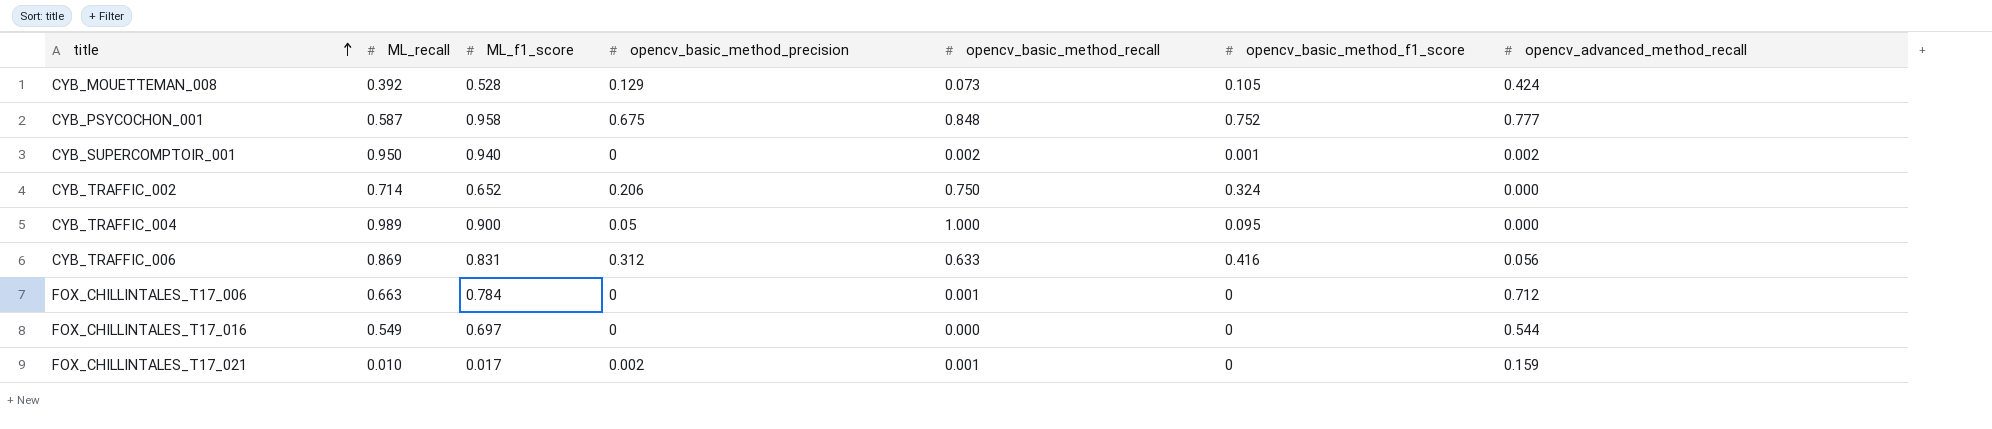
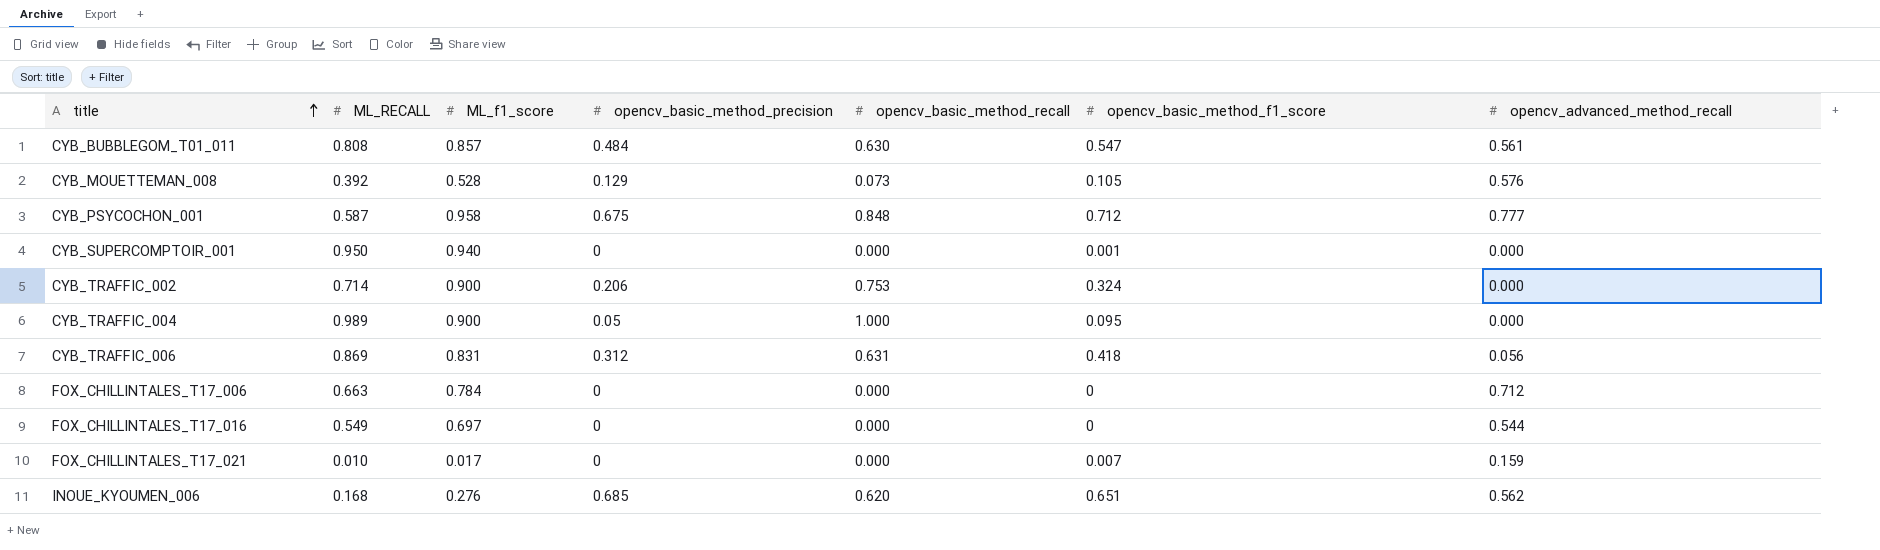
column name: ML_recall -> ML_RECALL
row CYB_BUBBLEGOM_T01_011: none -> 0.808 | 0.857 | 0.484 | 0.630 | 0.547 | 0.561
CYB_MOUETTEMAN_008 | opencv_advanced_method_recall: 0.424 -> 0.576
CYB_PSYCOCHON_001 | opencv_basic_method_f1_score: 0.752 -> 0.712
CYB_SUPERCOMPTOIR_001 | opencv_basic_method_recall: 0.002 -> 0.000
CYB_SUPERCOMPTOIR_001 | opencv_advanced_method_recall: 0.002 -> 0.000
CYB_TRAFFIC_002 | ML_f1_score: 0.652 -> 0.900
CYB_TRAFFIC_002 | opencv_basic_method_recall: 0.750 -> 0.753
CYB_TRAFFIC_006 | opencv_basic_method_recall: 0.633 -> 0.631
CYB_TRAFFIC_006 | opencv_basic_method_f1_score: 0.416 -> 0.418
FOX_CHILLINTALES_T17_006 | opencv_basic_method_recall: 0.001 -> 0.000
FOX_CHILLINTALES_T17_021 | opencv_basic_method_precision: 0.002 -> 0
FOX_CHILLINTALES_T17_021 | opencv_basic_method_recall: 0.001 -> 0.000
FOX_CHILLINTALES_T17_021 | opencv_basic_method_f1_score: 0 -> 0.007
row INOUE_KYOUMEN_006: none -> 0.168 | 0.276 | 0.685 | 0.620 | 0.651 | 0.562

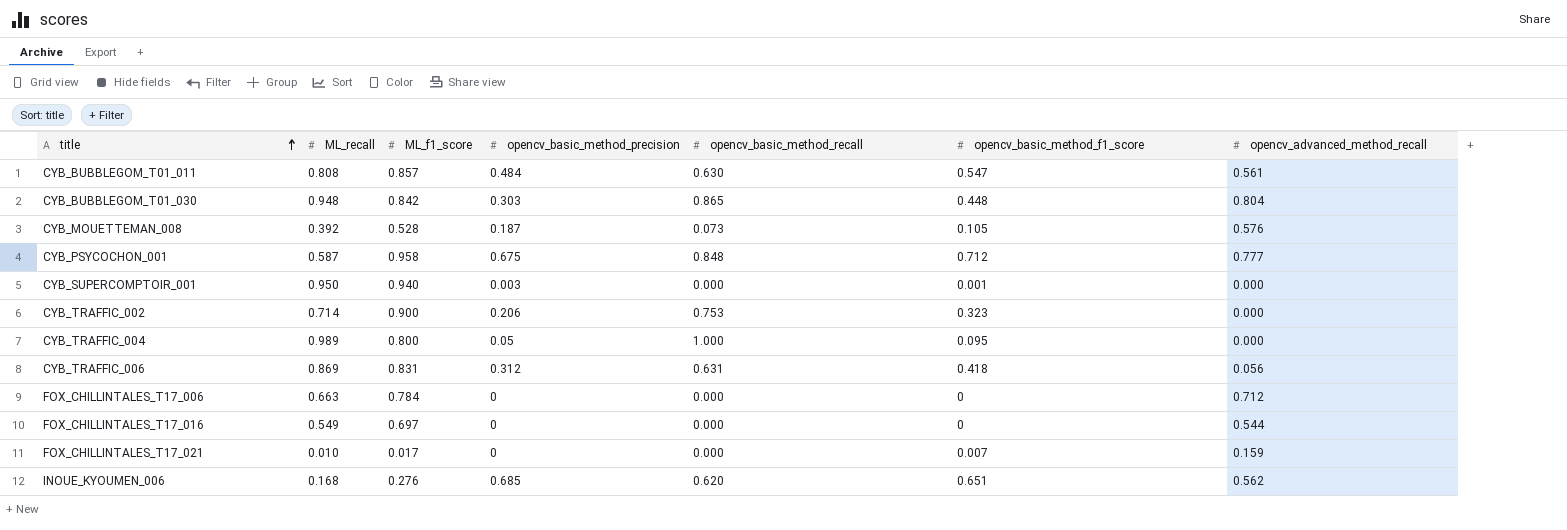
column name: ML_RECALL -> ML_recall
row CYB_BUBBLEGOM_T01_030: none -> 0.948 | 0.842 | 0.303 | 0.865 | 0.448 | 0.804
CYB_MOUETTEMAN_008 | opencv_basic_method_precision: 0.129 -> 0.187
CYB_SUPERCOMPTOIR_001 | opencv_basic_method_precision: 0 -> 0.003
CYB_TRAFFIC_002 | opencv_basic_method_f1_score: 0.324 -> 0.323
CYB_TRAFFIC_004 | ML_f1_score: 0.900 -> 0.800

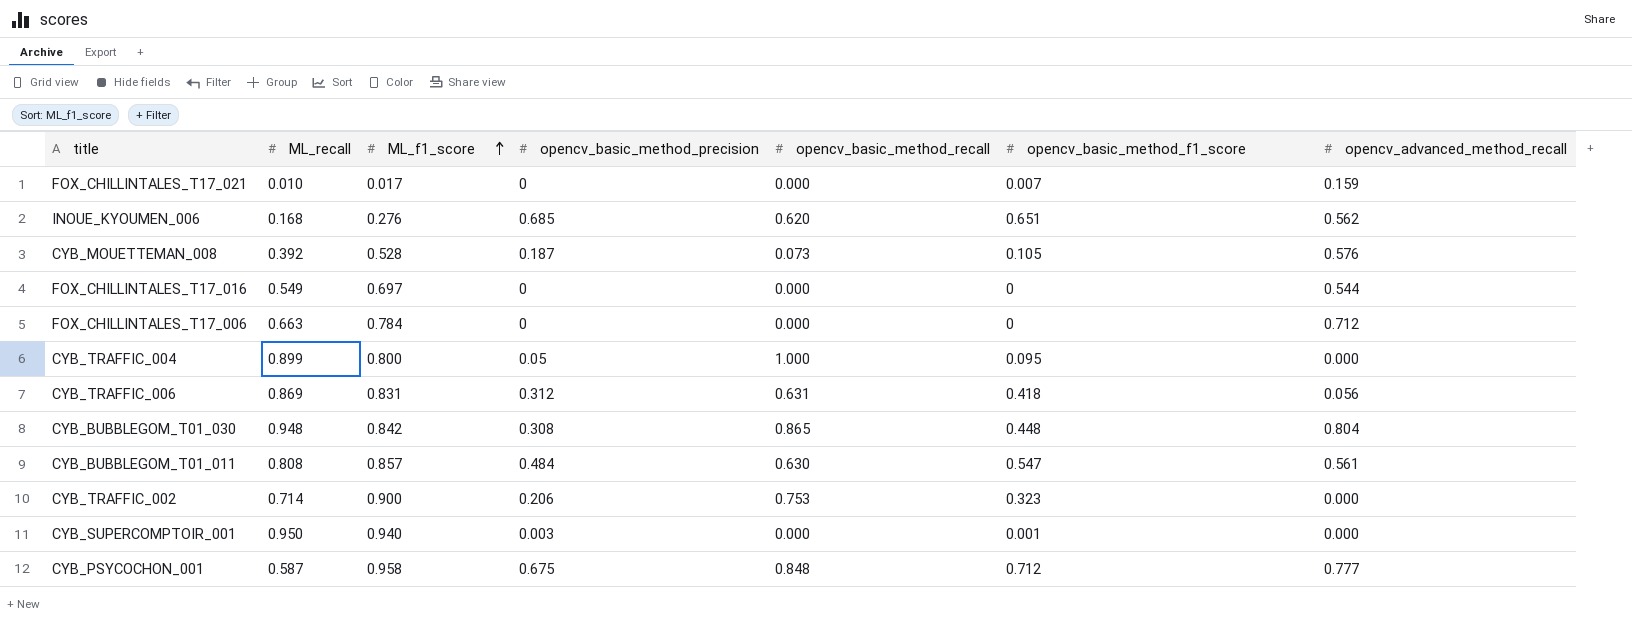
row order: title ascending -> ML_f1_score ascending
CYB_TRAFFIC_004 | ML_recall: 0.989 -> 0.899
CYB_BUBBLEGOM_T01_030 | opencv_basic_method_precision: 0.303 -> 0.308

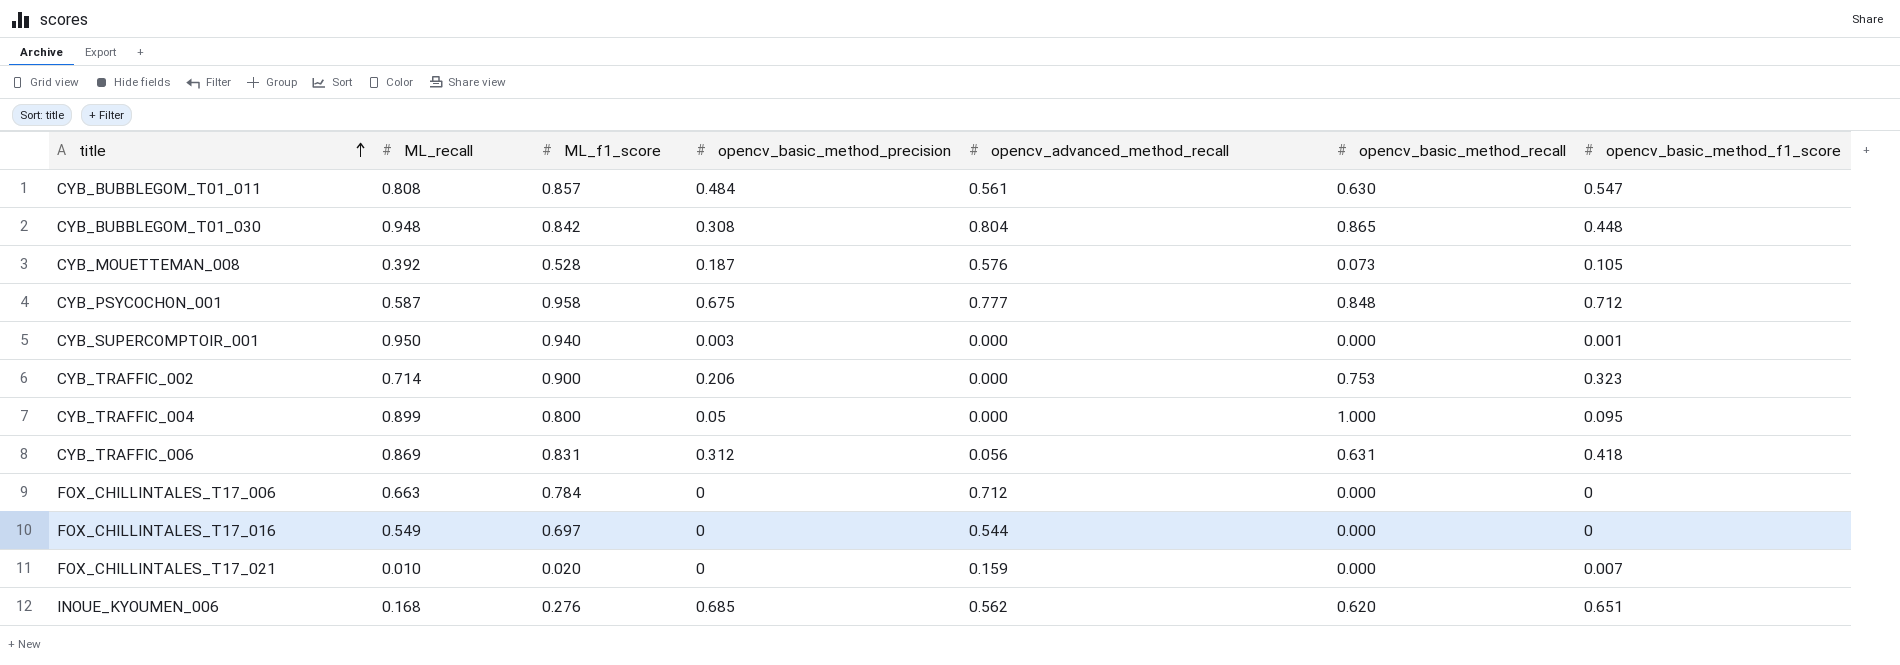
row order: ML_f1_score ascending -> title ascending
column opencv_advanced_method_recall | position: 7 -> 5
FOX_CHILLINTALES_T17_021 | ML_f1_score: 0.017 -> 0.020

